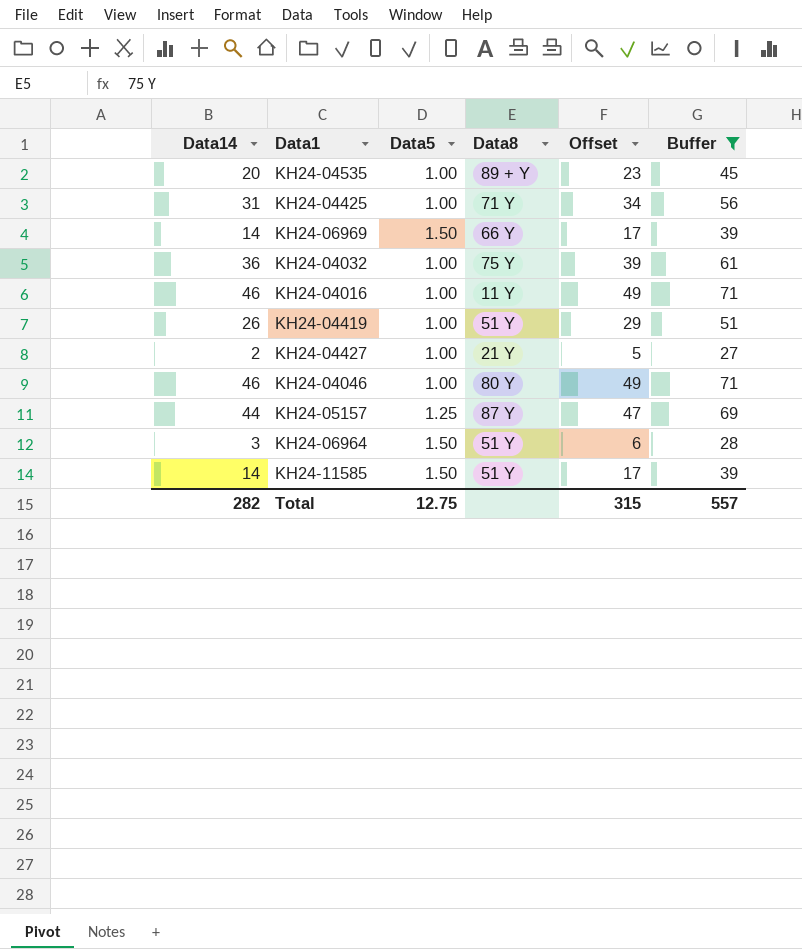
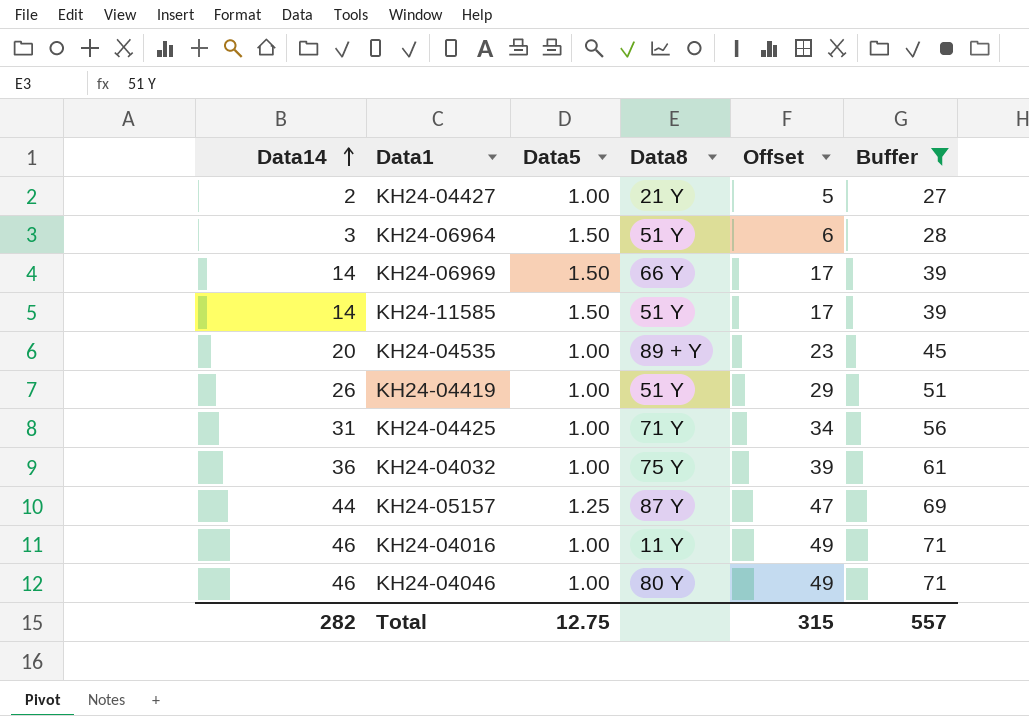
row order: none -> Data14 ascending

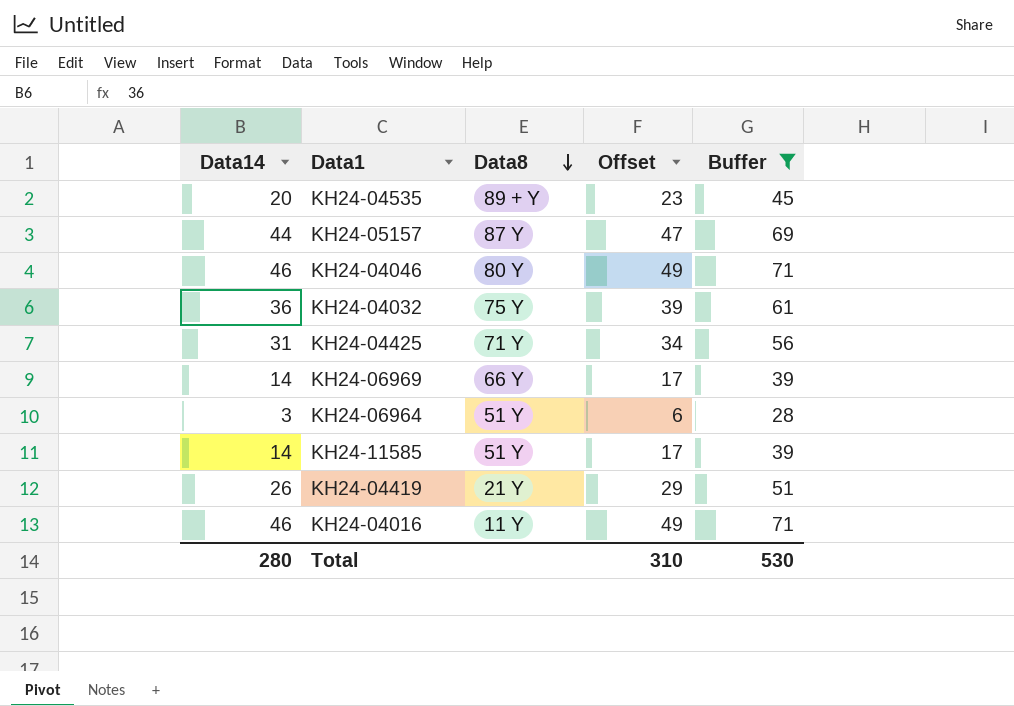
row order: Data14 ascending -> Data8 descending
column Data5 | position: 3 -> none
row KH24-04427: 2 | 1.00 | 21 Y | 5 | 27 -> none
KH24-04419 | Data8: 51 Y -> 21 Y
Total | Data14: 282 -> 280
Total | Offset: 315 -> 310
Total | Buffer: 557 -> 530

